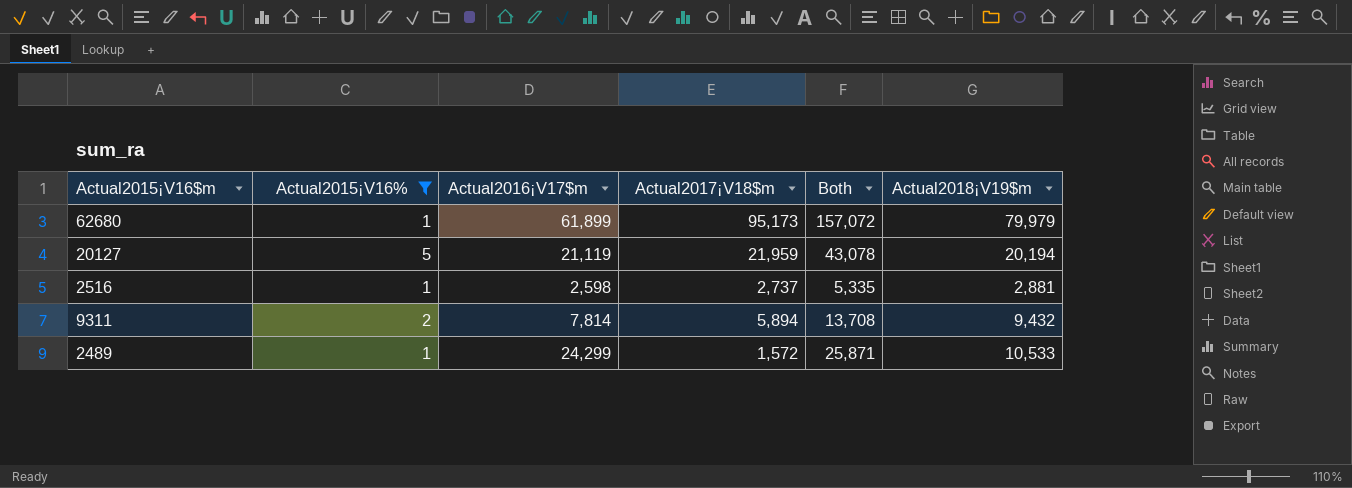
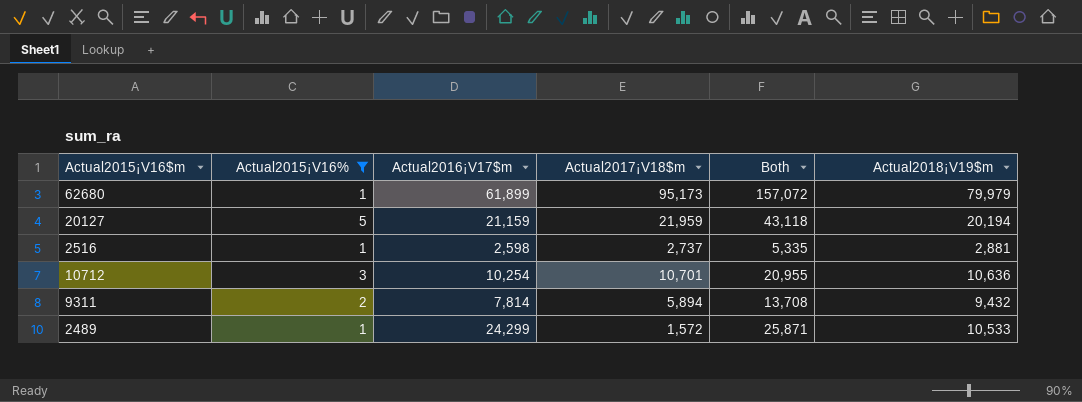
20127 | Actual2016¡V17$m: 21,119 -> 21,159
20127 | Both: 43,078 -> 43,118
row 10712: none -> 3 | 10,254 | 10,701 | 20,955 | 10,636

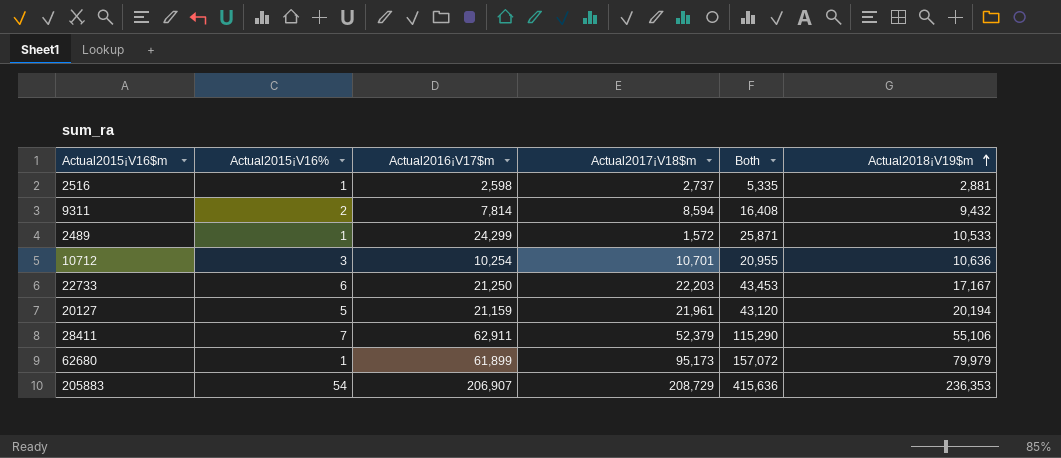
filter: Actual2015¡V16% <= 5 -> none
row order: none -> Actual2018¡V19$m ascending
9311 | Actual2017¡V18$m: 5,894 -> 8,594
9311 | Both: 13,708 -> 16,408
20127 | Actual2017¡V18$m: 21,959 -> 21,961
20127 | Both: 43,118 -> 43,120

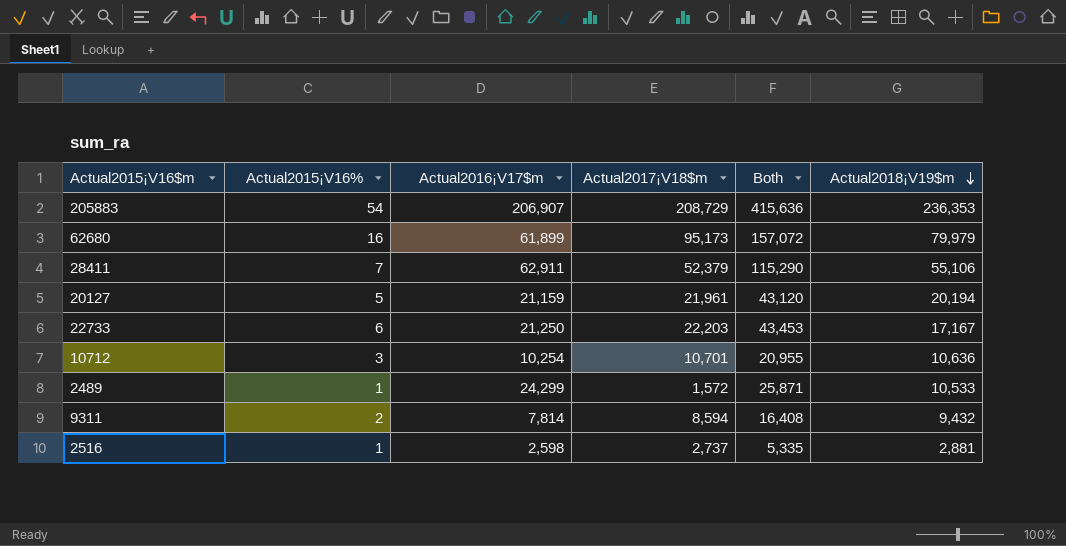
row order: Actual2018¡V19$m ascending -> Actual2018¡V19$m descending
62680 | Actual2015¡V16%: 1 -> 16

